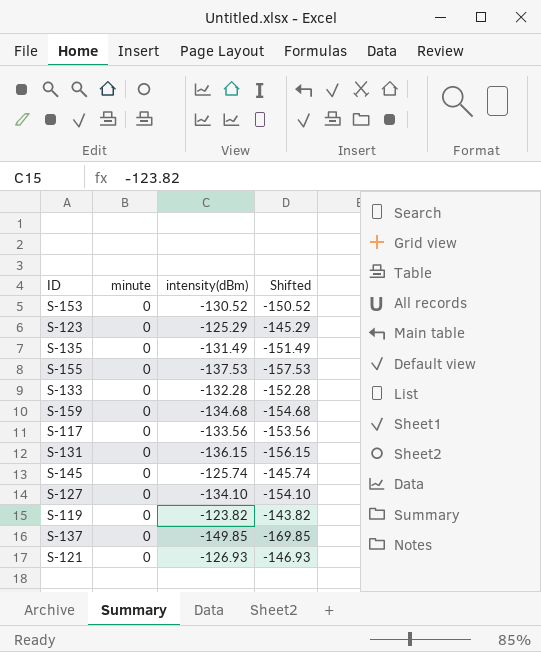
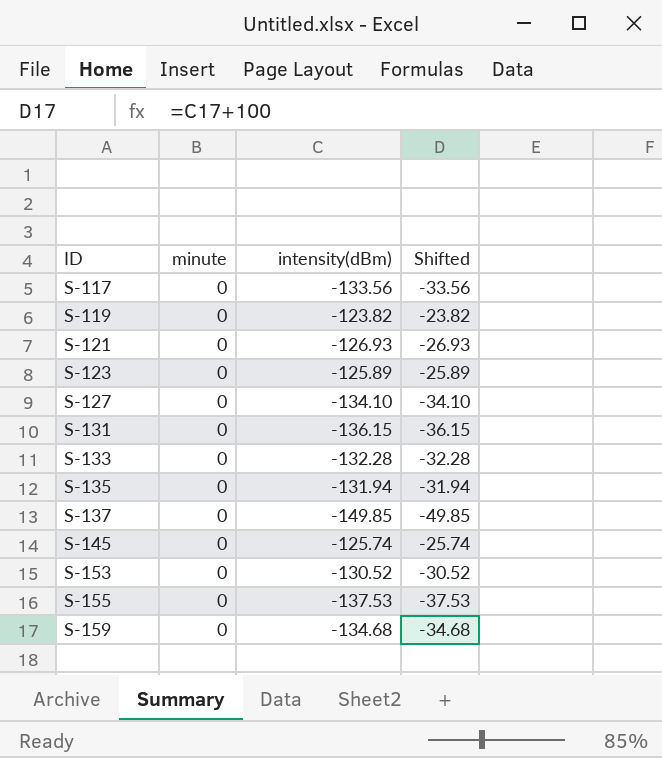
row order: none -> ID ascending
column Shifted | formula: [intensity(dBm)] - 20 -> [intensity(dBm)] + 100
S-123 | intensity(dBm): -125.29 -> -125.89
S-135 | intensity(dBm): -131.49 -> -131.94

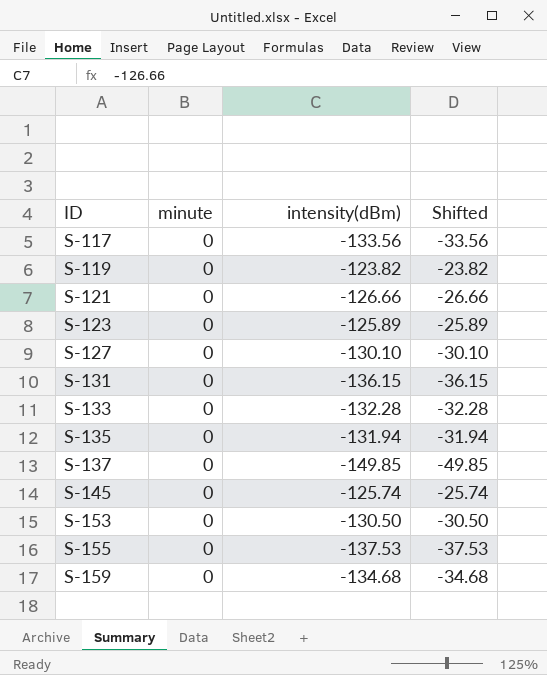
S-121 | intensity(dBm): -126.93 -> -126.66
S-121 | Shifted: -26.93 -> -26.66
S-127 | intensity(dBm): -134.10 -> -130.10
S-127 | Shifted: -34.10 -> -30.10
S-153 | intensity(dBm): -130.52 -> -130.50
S-153 | Shifted: -30.52 -> -30.50

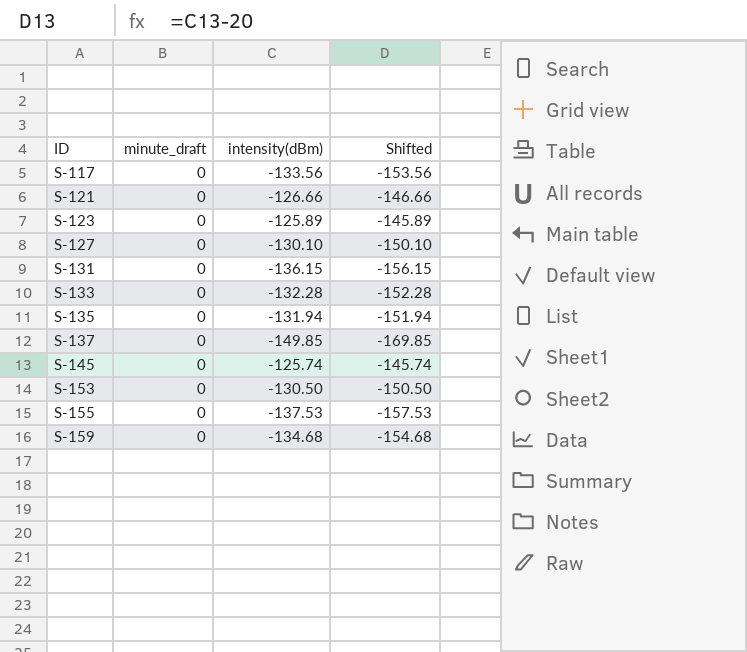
column name: minute -> minute_draft
column Shifted | formula: [intensity(dBm)] + 100 -> [intensity(dBm)] - 20
row S-119: 0 | -123.82 | -23.82 -> none

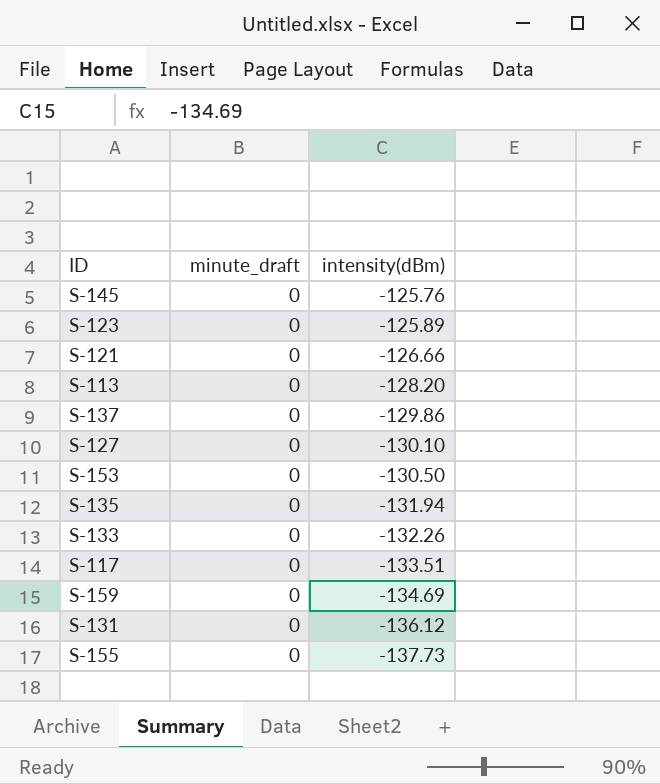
row order: ID ascending -> intensity(dBm) descending
column Shifted | formula: [intensity(dBm)] - 20 -> none
S-145 | intensity(dBm): -125.74 -> -125.76
row S-113: none -> 0 | -128.20
S-137 | intensity(dBm): -149.85 -> -129.86
S-133 | intensity(dBm): -132.28 -> -132.26
S-117 | intensity(dBm): -133.56 -> -133.51
S-159 | intensity(dBm): -134.68 -> -134.69
S-131 | intensity(dBm): -136.15 -> -136.12
S-155 | intensity(dBm): -137.53 -> -137.73

